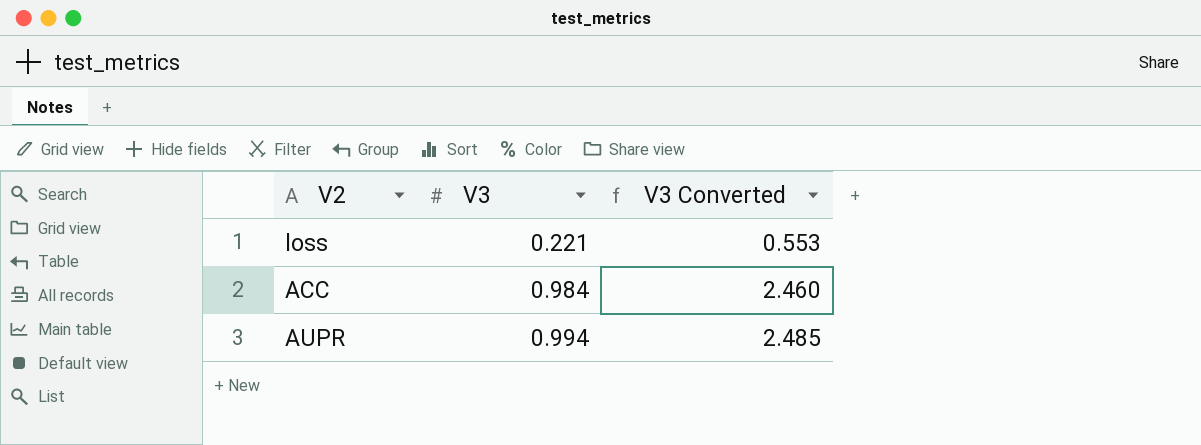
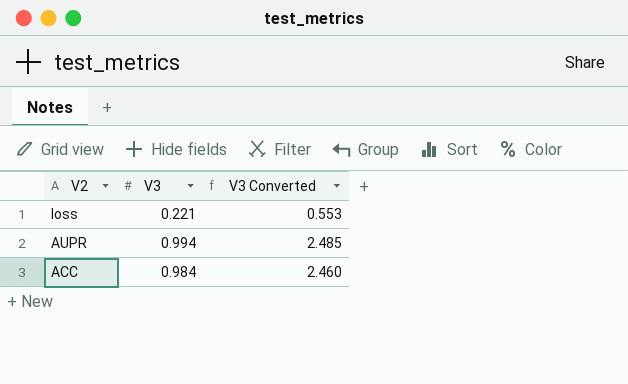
row order: V3 ascending -> V2 descending

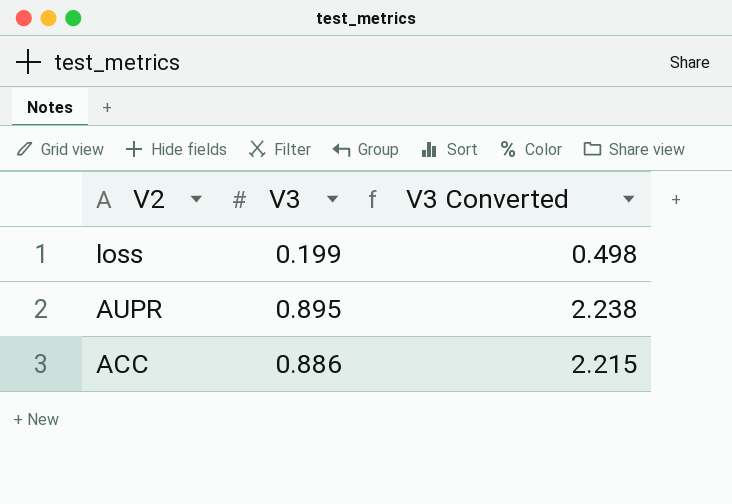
loss | V3: 0.221 -> 0.199
loss | V3 Converted: 0.553 -> 0.498
AUPR | V3: 0.994 -> 0.895
AUPR | V3 Converted: 2.485 -> 2.238
ACC | V3: 0.984 -> 0.886
ACC | V3 Converted: 2.460 -> 2.215

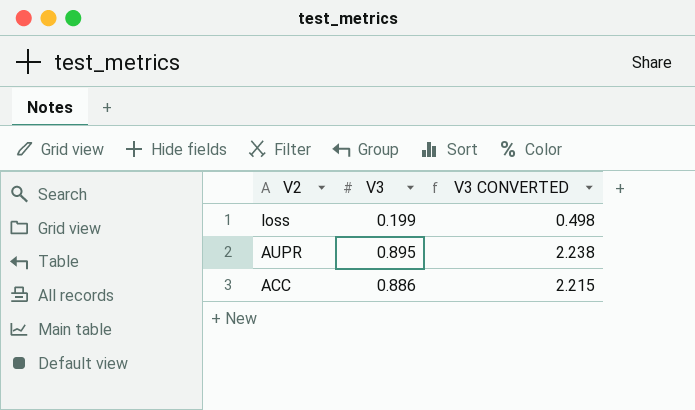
column name: V3 Converted -> V3 CONVERTED

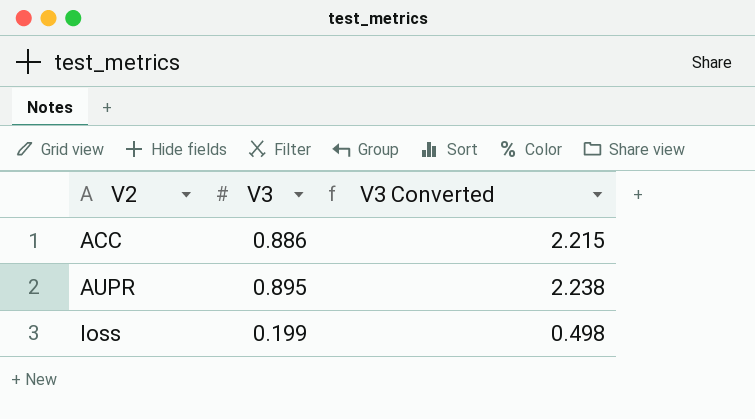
row order: V2 descending -> V2 ascending
column name: V3 CONVERTED -> V3 Converted

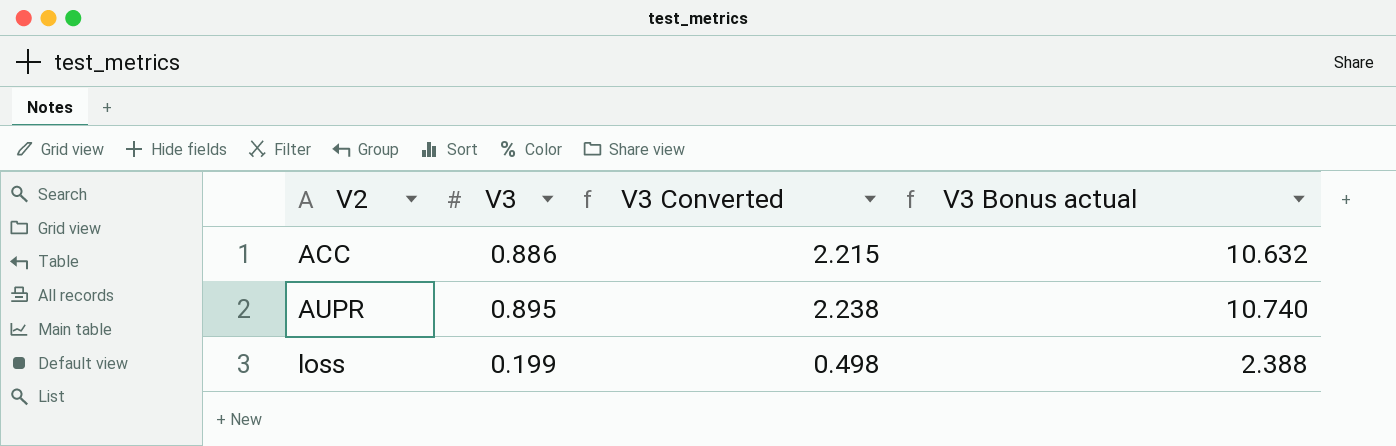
column V3 Bonus actual | formula: none -> [V3] * 12

